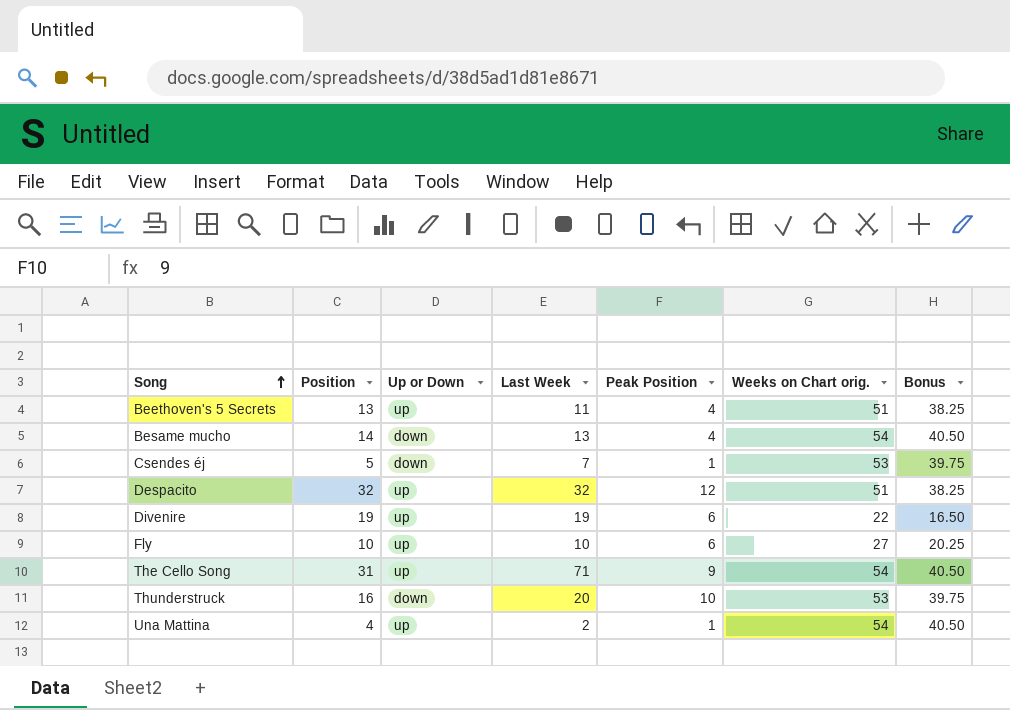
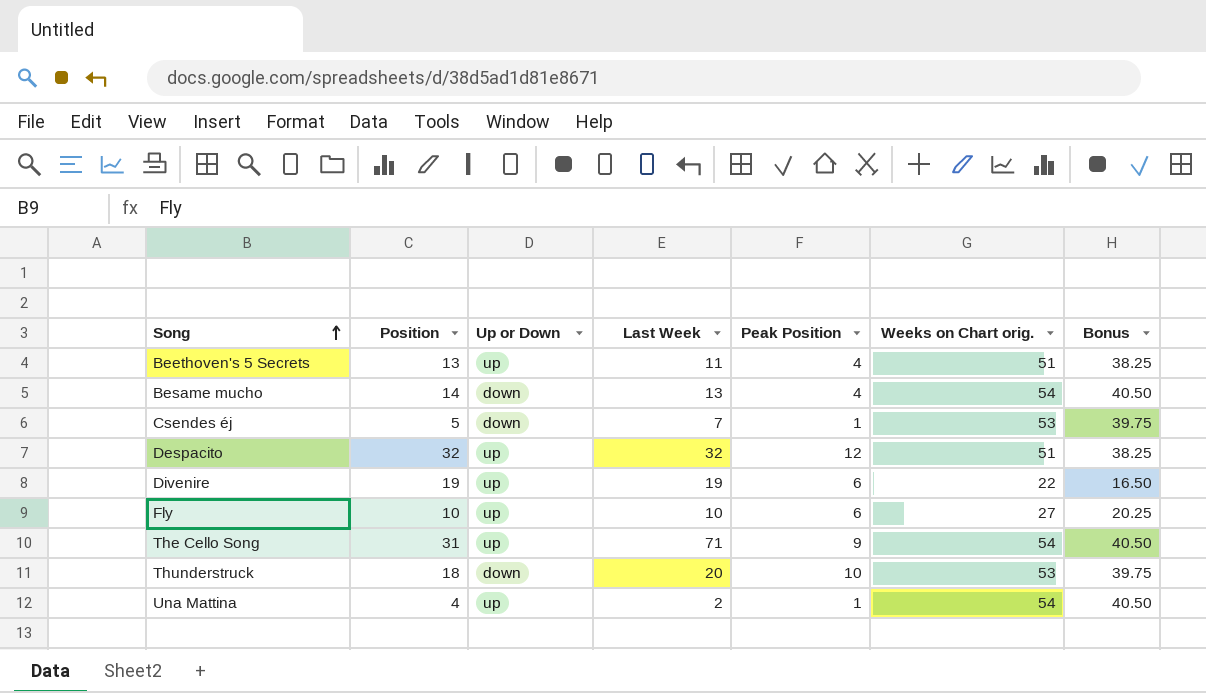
Thunderstruck | Position: 16 -> 18

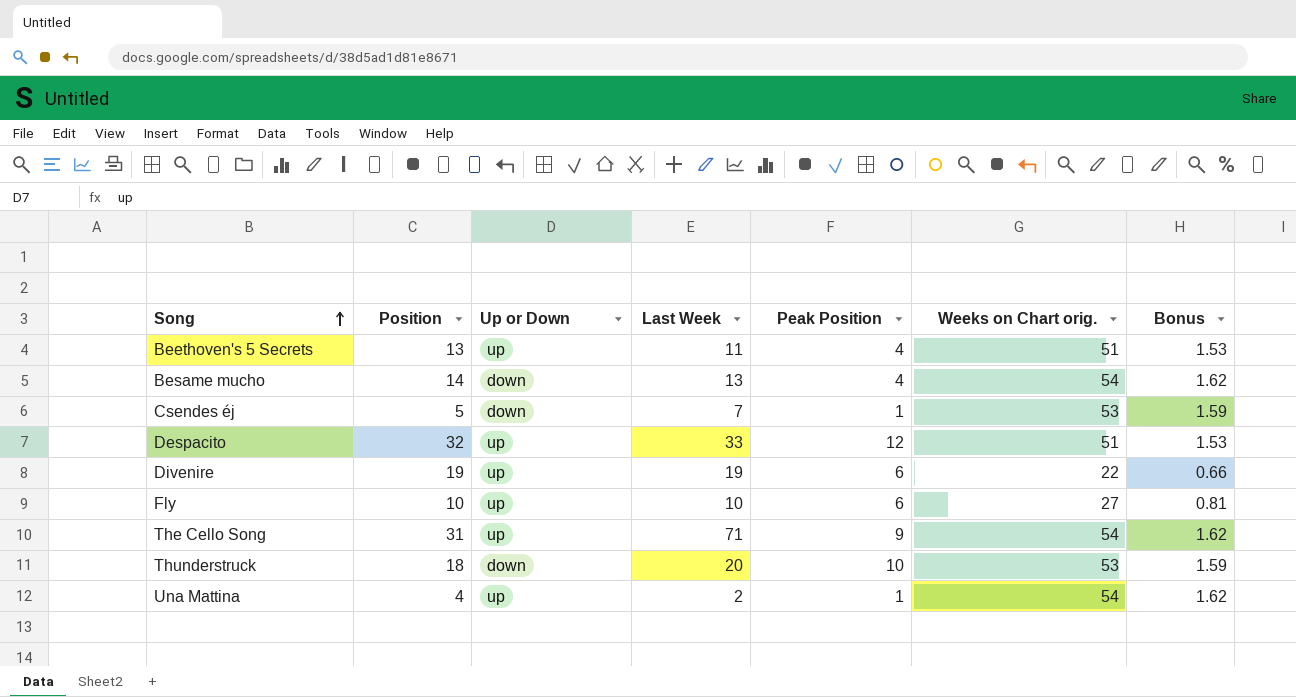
column Bonus | formula: [Weeks on Chart orig.] * 0.75 -> [Weeks on Chart orig.] * 0.03
Despacito | Last Week: 32 -> 33

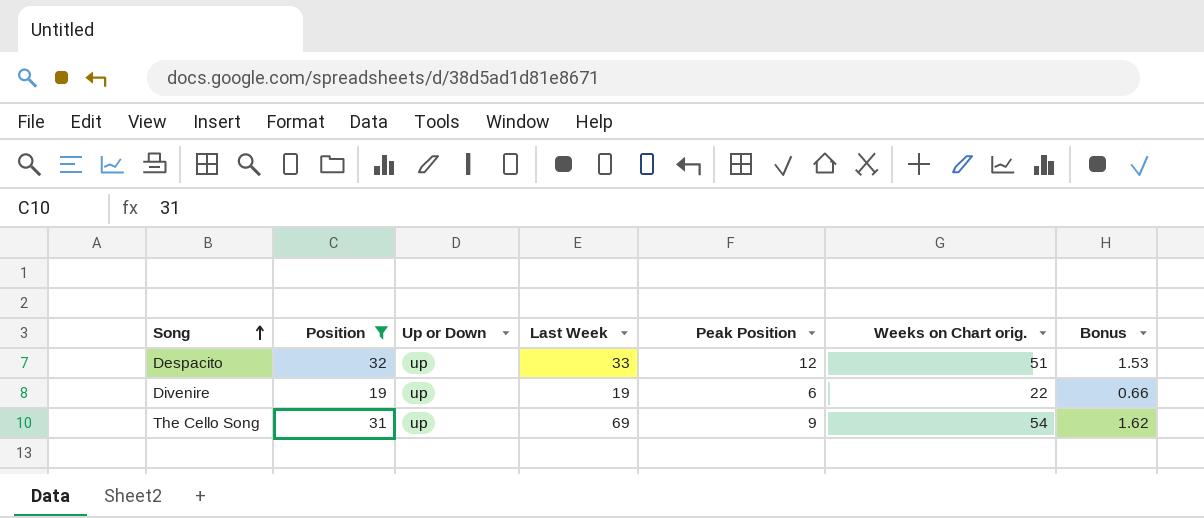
filter: none -> Position >= 19
The Cello Song | Last Week: 71 -> 69

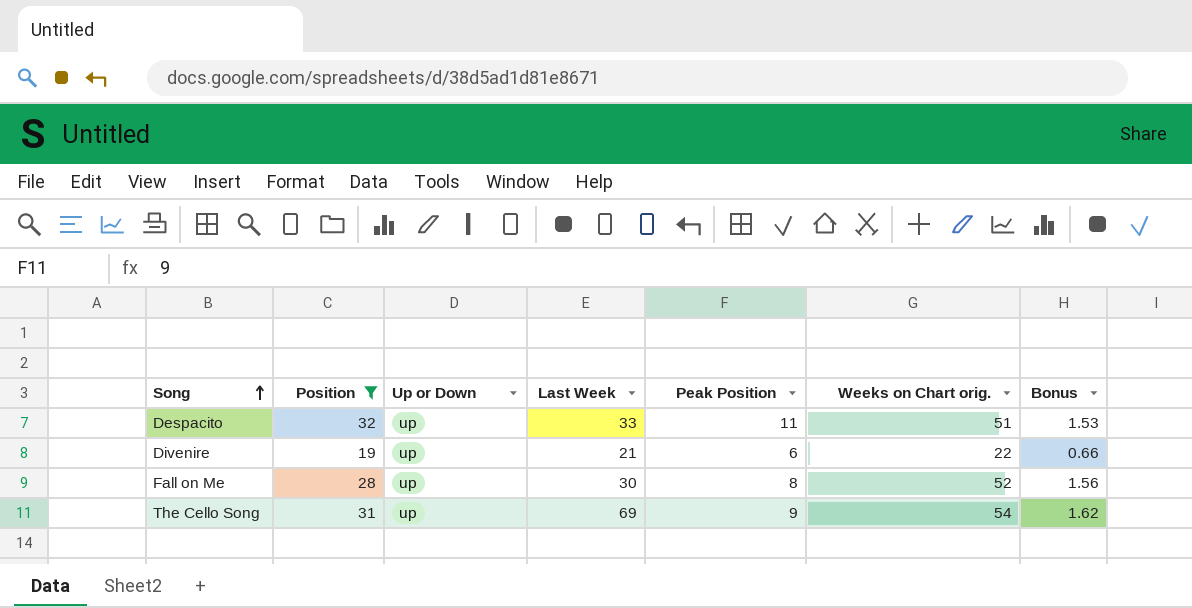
Despacito | Peak Position: 12 -> 11
Divenire | Last Week: 19 -> 21
row Fall on Me: none -> 28 | up | 30 | 8 | 52 | 1.56

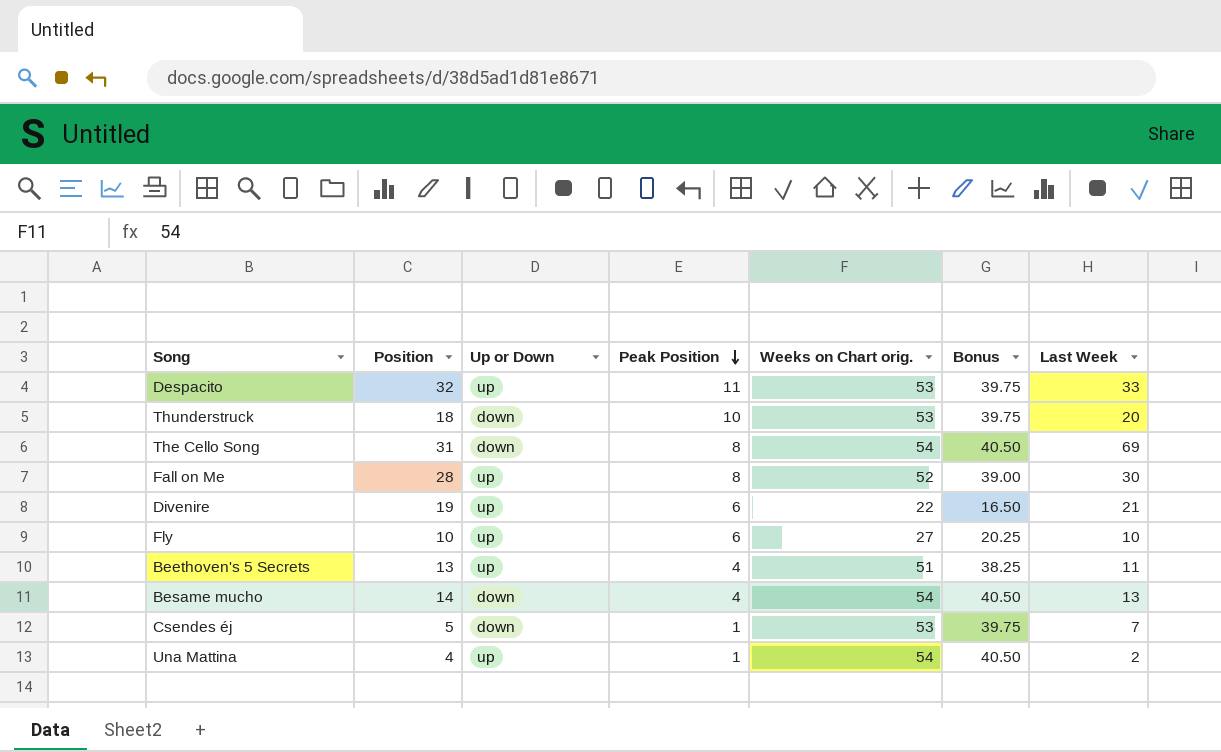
filter: Position >= 19 -> none
row order: Song ascending -> Peak Position descending
column Bonus | formula: [Weeks on Chart orig.] * 0.03 -> [Weeks on Chart orig.] * 0.75
column Last Week | position: 4 -> 7
Despacito | Weeks on Chart orig.: 51 -> 53
The Cello Song | Up or Down: up -> down
The Cello Song | Peak Position: 9 -> 8

